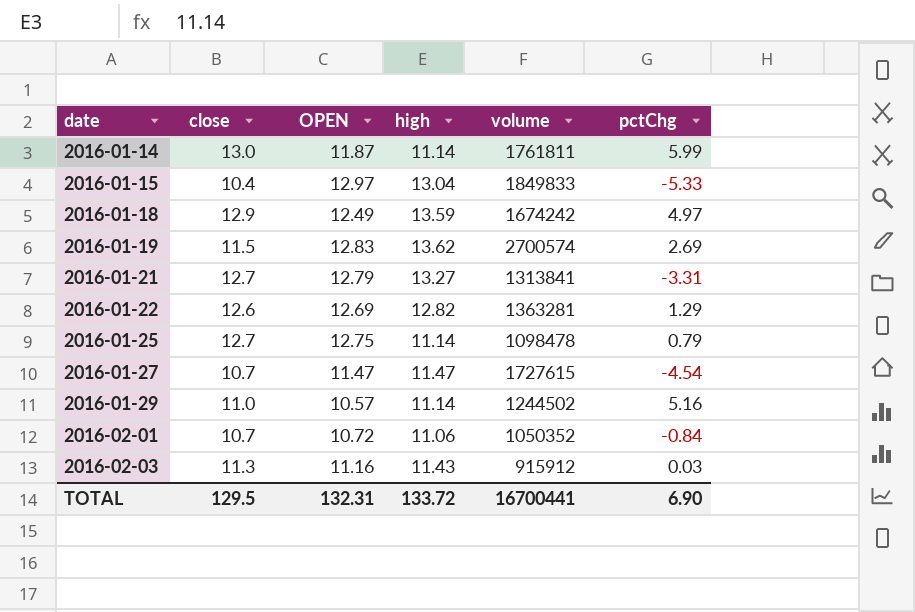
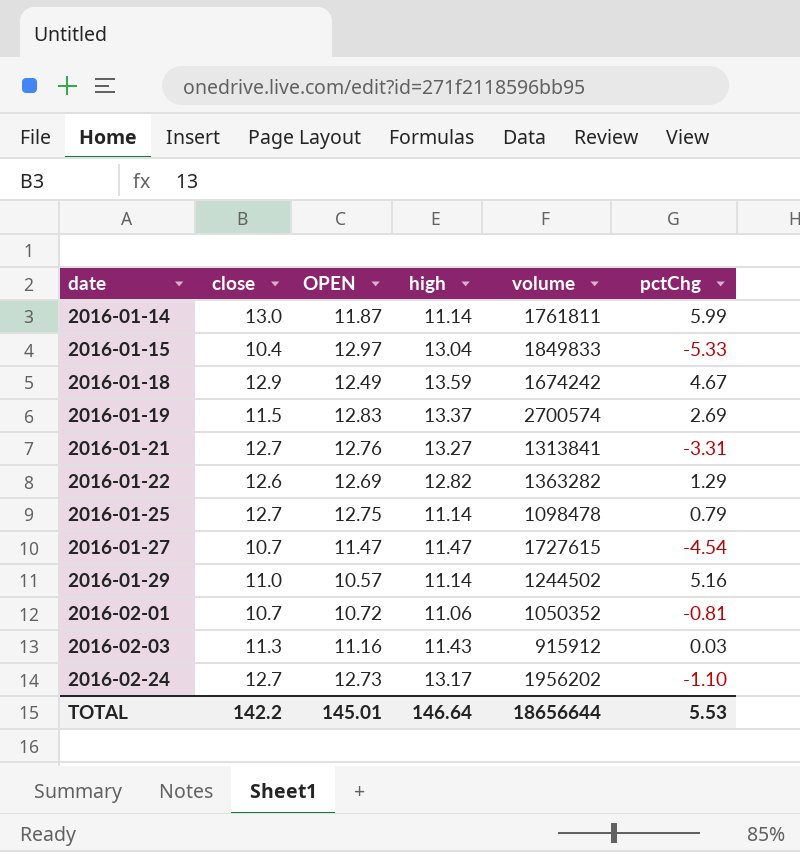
2016-01-18 | pctChg: 4.97 -> 4.67
2016-01-19 | high: 13.62 -> 13.37
2016-01-21 | OPEN: 12.79 -> 12.76
2016-01-22 | volume: 1363281 -> 1363282
2016-02-01 | pctChg: -0.84 -> -0.81
row 2016-02-24: none -> 12.7 | 12.73 | 13.17 | 1956202 | -1.10
TOTAL | close: 129.5 -> 142.2
TOTAL | OPEN: 132.31 -> 145.01
TOTAL | high: 133.72 -> 146.64
TOTAL | volume: 16700441 -> 18656644
TOTAL | pctChg: 6.90 -> 5.53

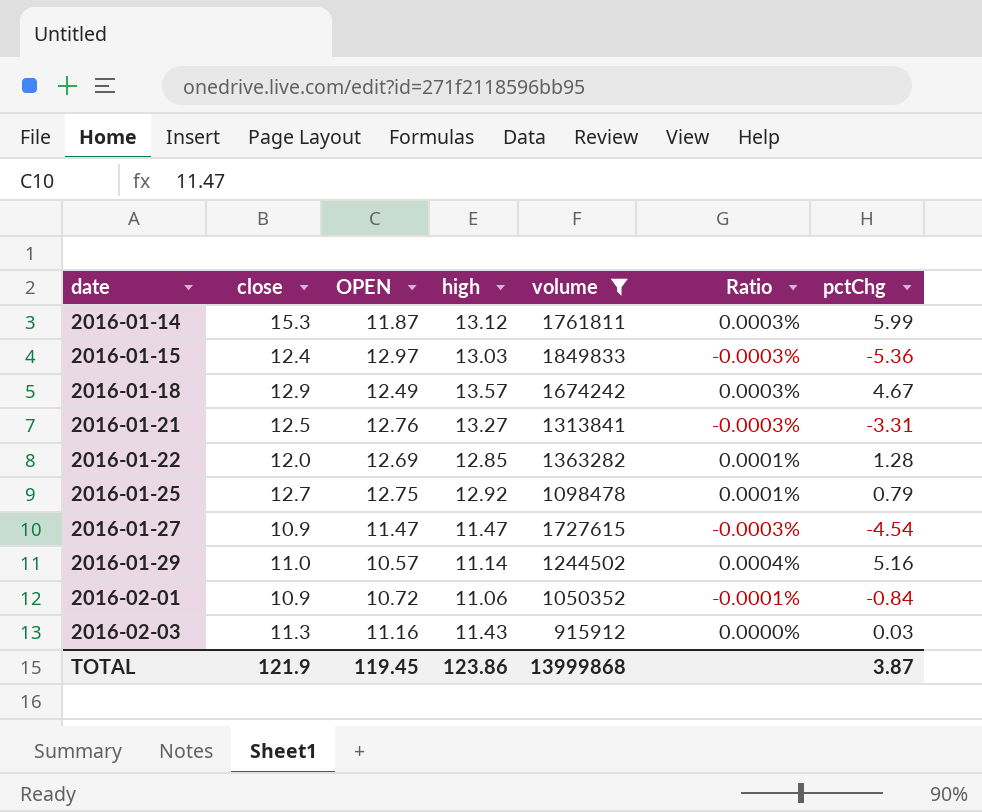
filter: none -> volume <= 1849833
column Ratio | formula: none -> [pctChg] / [volume]
2016-01-14 | close: 13.0 -> 15.3
2016-01-14 | high: 11.14 -> 13.12
2016-01-15 | close: 10.4 -> 12.4
2016-01-15 | high: 13.04 -> 13.03
2016-01-15 | pctChg: -5.33 -> -5.36
2016-01-18 | high: 13.59 -> 13.57
2016-01-21 | close: 12.7 -> 12.5
2016-01-22 | close: 12.6 -> 12.0
2016-01-22 | high: 12.82 -> 12.85
2016-01-22 | pctChg: 1.29 -> 1.28
2016-01-25 | high: 11.14 -> 12.92
2016-01-27 | close: 10.7 -> 10.9
2016-02-01 | close: 10.7 -> 10.9
2016-02-01 | pctChg: -0.81 -> -0.84
TOTAL | close: 142.2 -> 121.9
TOTAL | OPEN: 145.01 -> 119.45
TOTAL | high: 146.64 -> 123.86
TOTAL | volume: 18656644 -> 13999868
TOTAL | pctChg: 5.53 -> 3.87

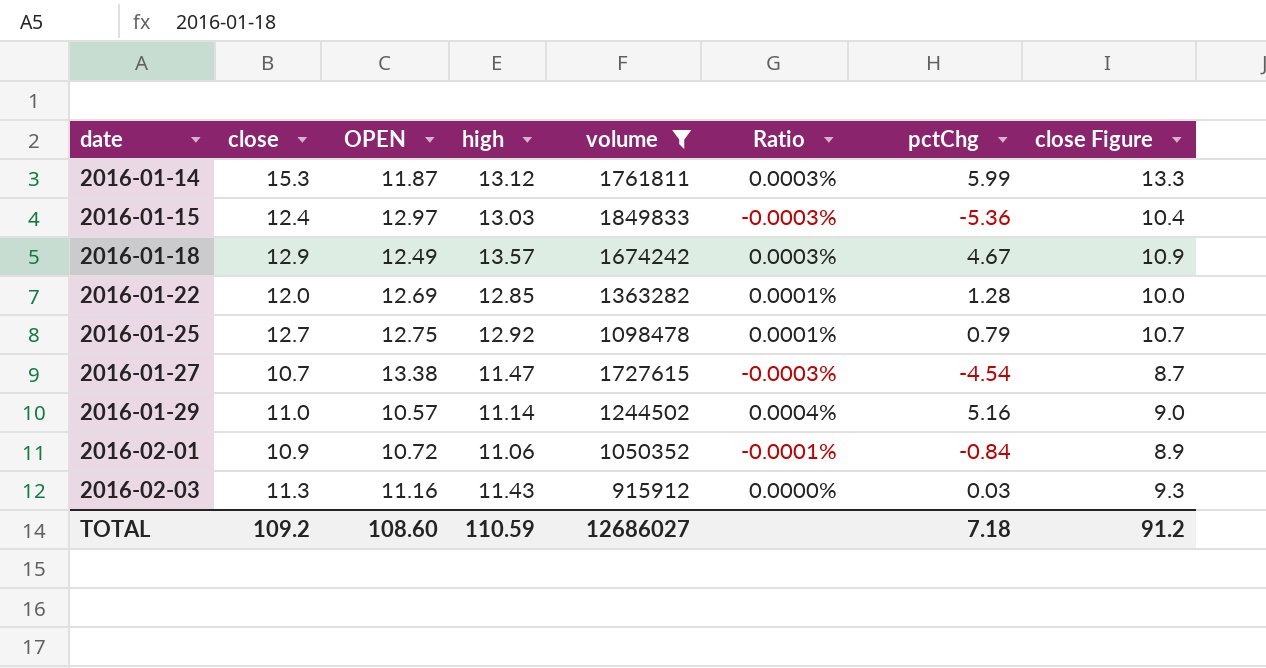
column close Figure | formula: none -> [close] - 2
row 2016-01-21: 12.5 | 12.76 | 13.27 | 1313841 | -0.0003% | -3.31 -> none
2016-01-27 | close: 10.9 -> 10.7
2016-01-27 | OPEN: 11.47 -> 13.38
TOTAL | close: 121.9 -> 109.2
TOTAL | OPEN: 119.45 -> 108.60
TOTAL | high: 123.86 -> 110.59
TOTAL | volume: 13999868 -> 12686027
TOTAL | pctChg: 3.87 -> 7.18

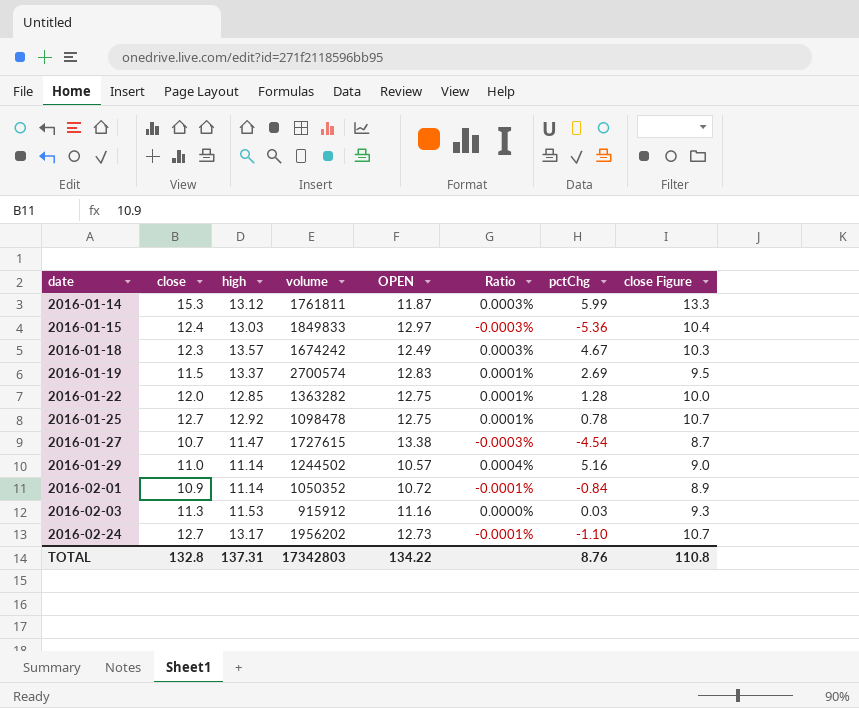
filter: volume <= 1849833 -> none
column OPEN | position: 3 -> 5
2016-01-18 | close: 12.9 -> 12.3
2016-01-18 | close Figure: 10.9 -> 10.3
2016-01-22 | OPEN: 12.69 -> 12.75
2016-01-25 | pctChg: 0.79 -> 0.78
2016-02-01 | high: 11.06 -> 11.14
2016-02-03 | high: 11.43 -> 11.53
TOTAL | close: 109.2 -> 132.8
TOTAL | high: 110.59 -> 137.31
TOTAL | volume: 12686027 -> 17342803
TOTAL | OPEN: 108.60 -> 134.22
TOTAL | pctChg: 7.18 -> 8.76
TOTAL | close Figure: 91.2 -> 110.8

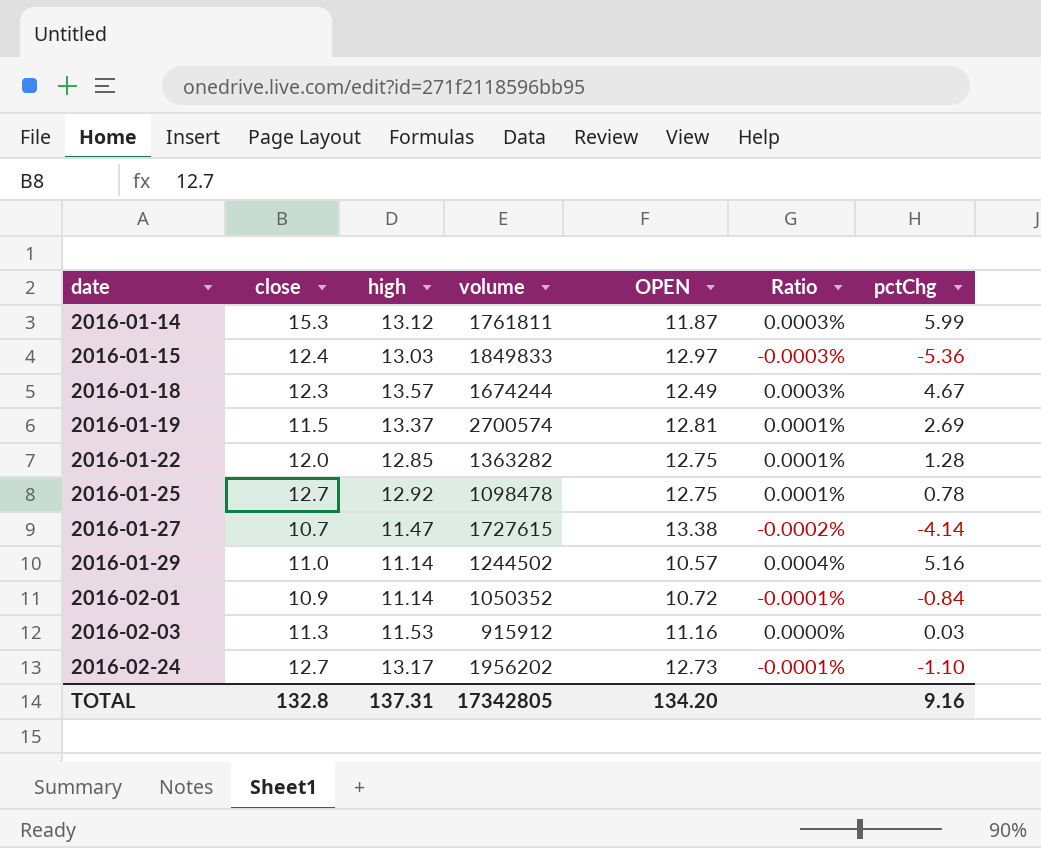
column close Figure | formula: [close] - 2 -> none
2016-01-18 | volume: 1674242 -> 1674244
2016-01-19 | OPEN: 12.83 -> 12.81
2016-01-27 | Ratio: -0.0003% -> -0.0002%
2016-01-27 | pctChg: -4.54 -> -4.14
TOTAL | volume: 17342803 -> 17342805
TOTAL | OPEN: 134.22 -> 134.20
TOTAL | pctChg: 8.76 -> 9.16

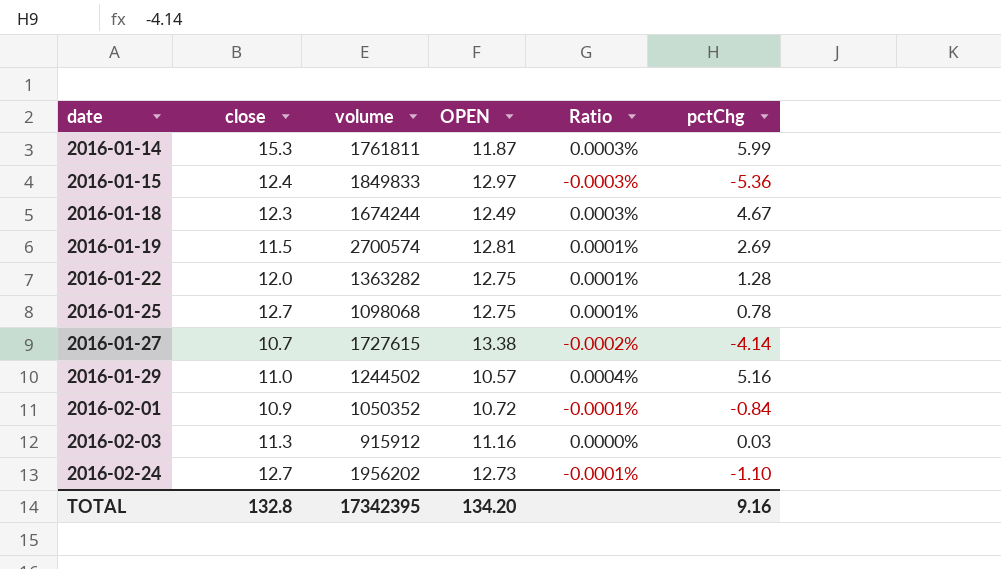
column high | position: 3 -> none
2016-01-25 | volume: 1098478 -> 1098068
TOTAL | volume: 17342805 -> 17342395

